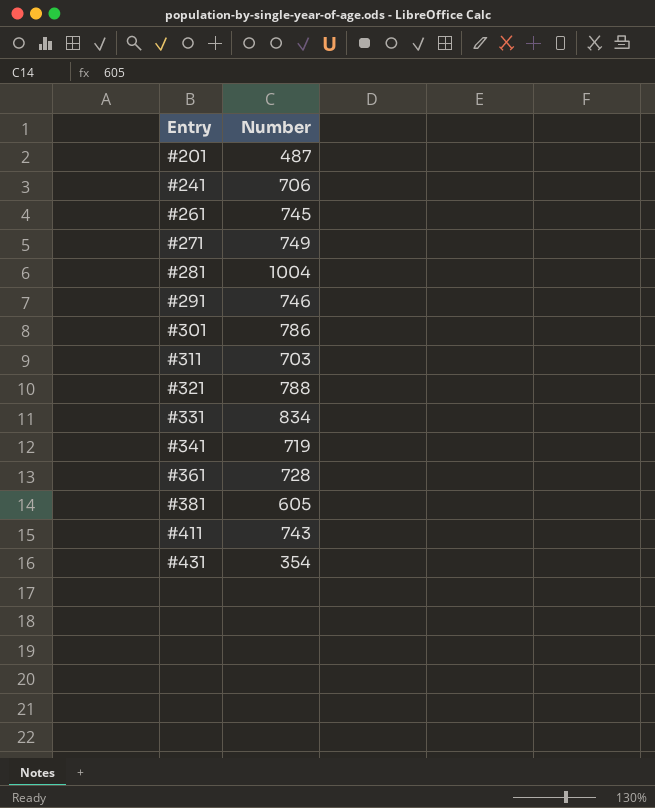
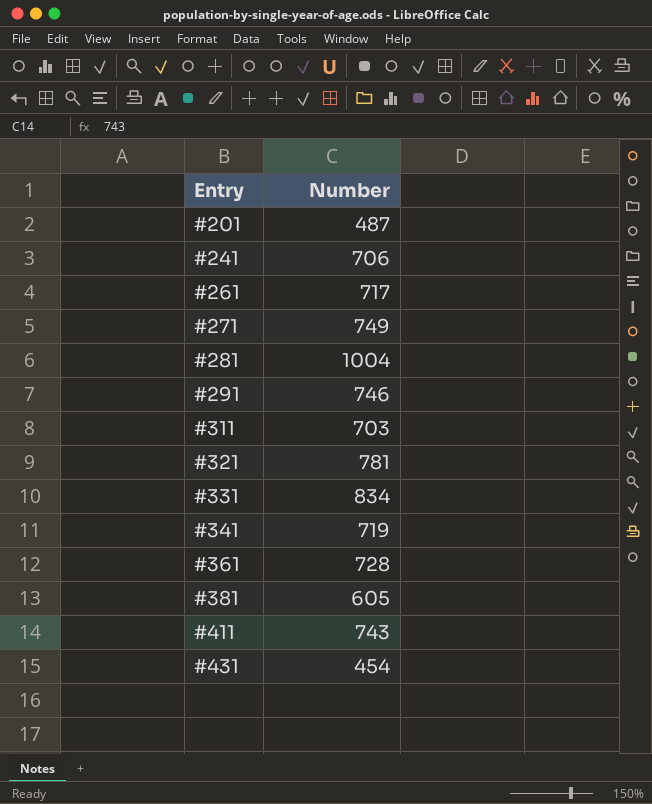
row #301: 786 -> none
#261 | Number: 745 -> 717
#321 | Number: 788 -> 781
#431 | Number: 354 -> 454

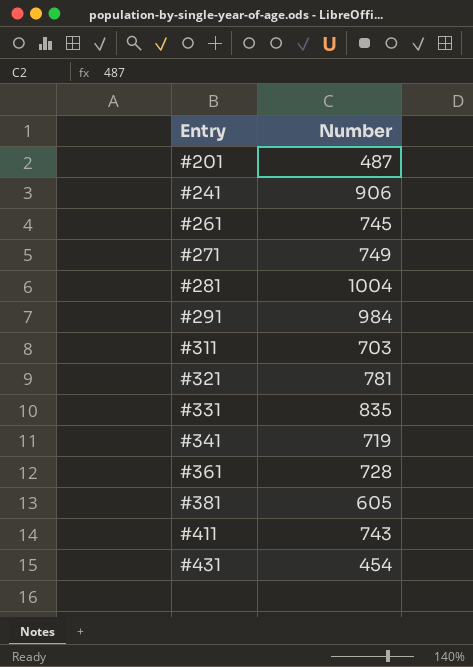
#241 | Number: 706 -> 906
#261 | Number: 717 -> 745
#291 | Number: 746 -> 984
#331 | Number: 834 -> 835

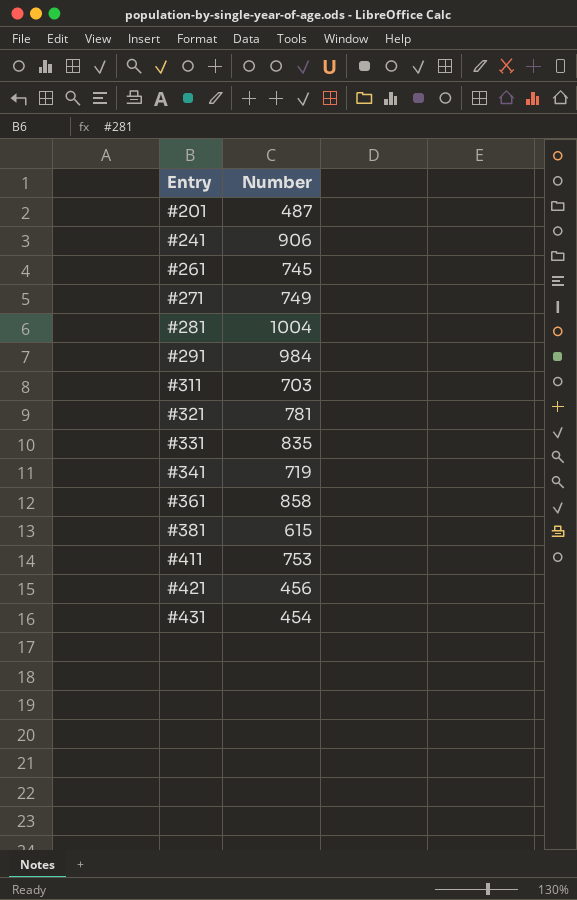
#361 | Number: 728 -> 858
#381 | Number: 605 -> 615
#411 | Number: 743 -> 753
row #421: none -> 456

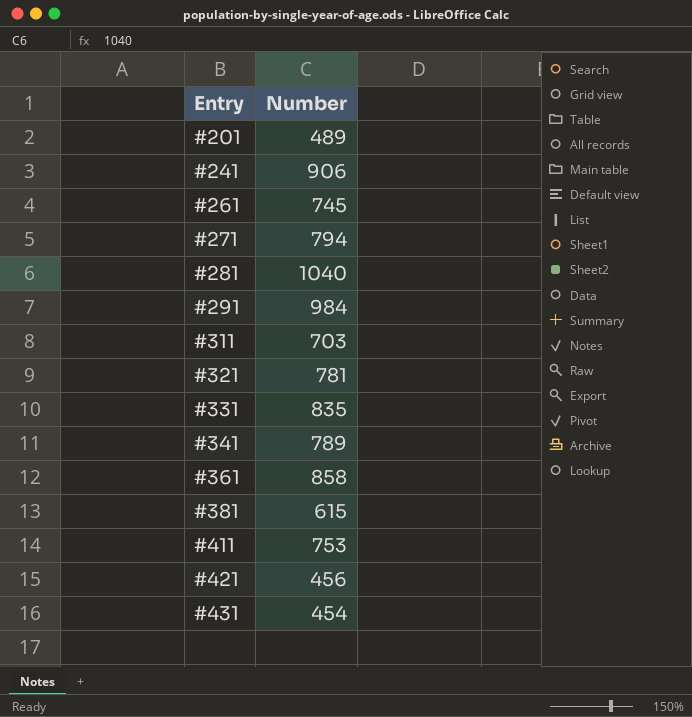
#201 | Number: 487 -> 489
#271 | Number: 749 -> 794
#281 | Number: 1004 -> 1040
#341 | Number: 719 -> 789

